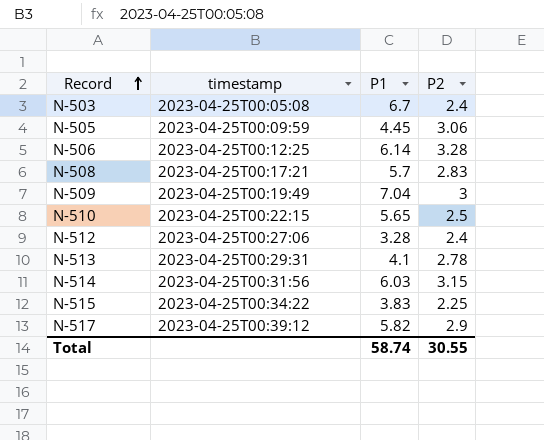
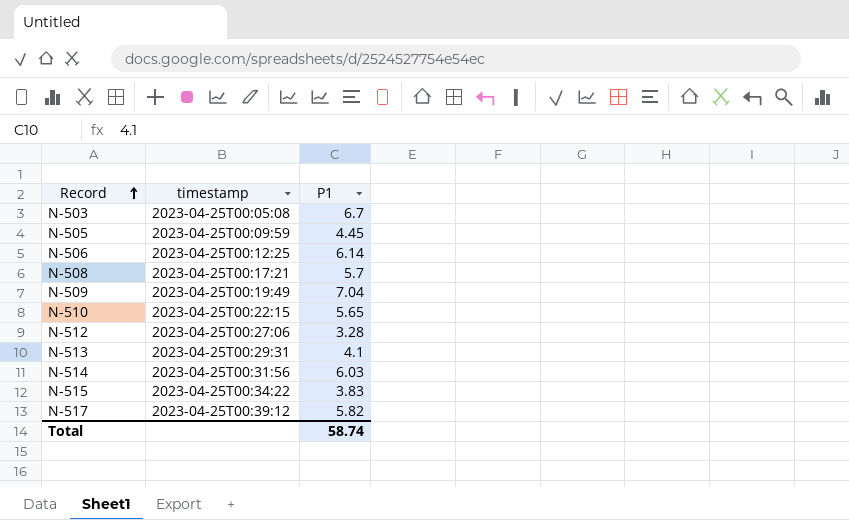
column P2 | position: 4 -> none

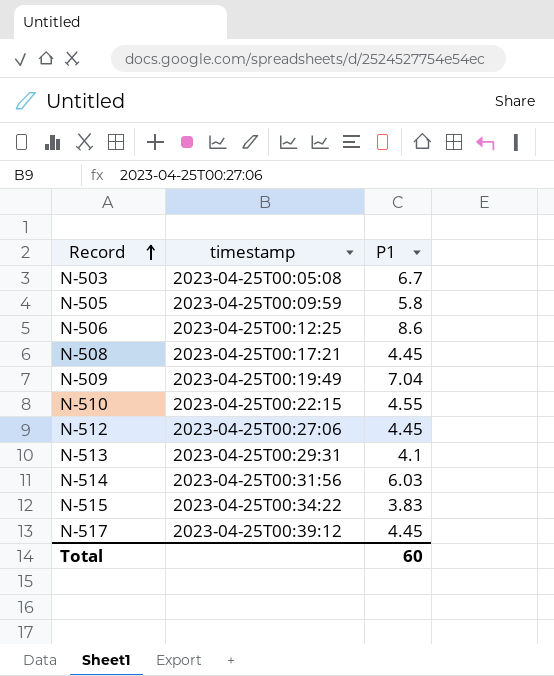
N-505 | P1: 4.45 -> 5.8
N-506 | P1: 6.14 -> 8.6
N-508 | P1: 5.7 -> 4.45
N-510 | P1: 5.65 -> 4.55
N-512 | P1: 3.28 -> 4.45
N-517 | P1: 5.82 -> 4.45
Total | P1: 58.74 -> 60

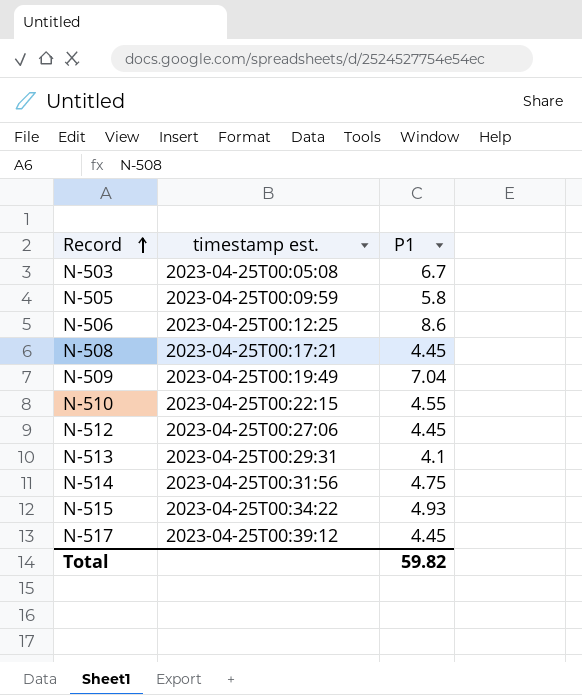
column name: timestamp -> timestamp est.
N-514 | P1: 6.03 -> 4.75
N-515 | P1: 3.83 -> 4.93
Total | P1: 60 -> 59.82

